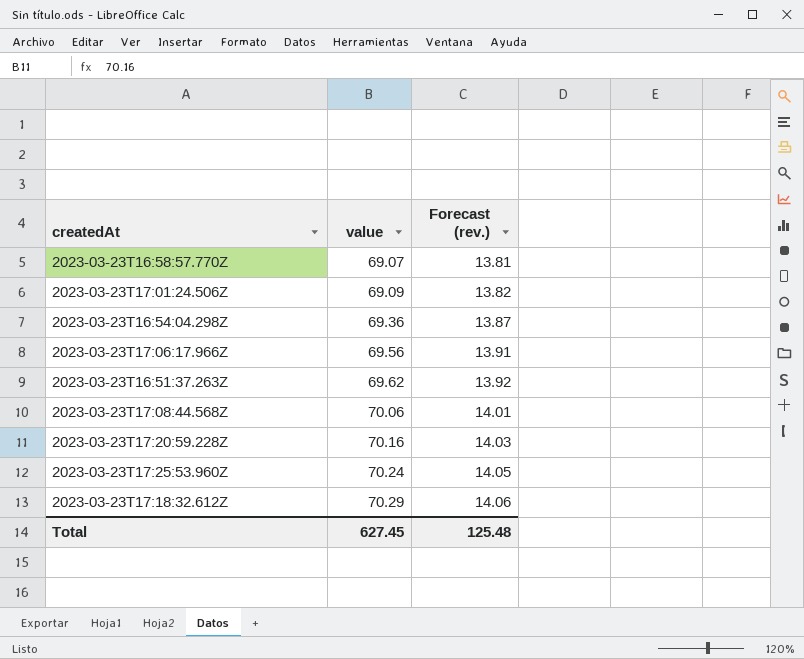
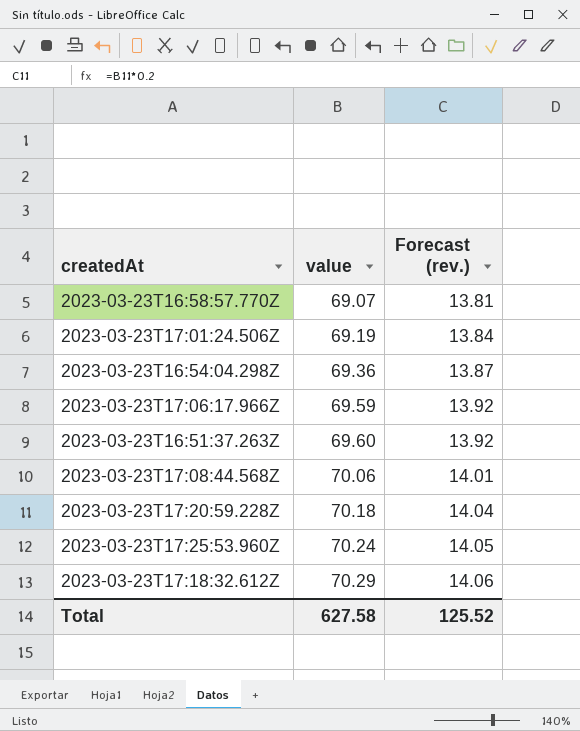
2023-03-23T17:01:24.506Z | value: 69.09 -> 69.19
2023-03-23T17:01:24.506Z | Forecast (rev.): 13.82 -> 13.84
2023-03-23T17:06:17.966Z | value: 69.56 -> 69.59
2023-03-23T17:06:17.966Z | Forecast (rev.): 13.91 -> 13.92
2023-03-23T16:51:37.263Z | value: 69.62 -> 69.60
2023-03-23T17:20:59.228Z | value: 70.16 -> 70.18
2023-03-23T17:20:59.228Z | Forecast (rev.): 14.03 -> 14.04
Total | value: 627.45 -> 627.58
Total | Forecast (rev.): 125.48 -> 125.52

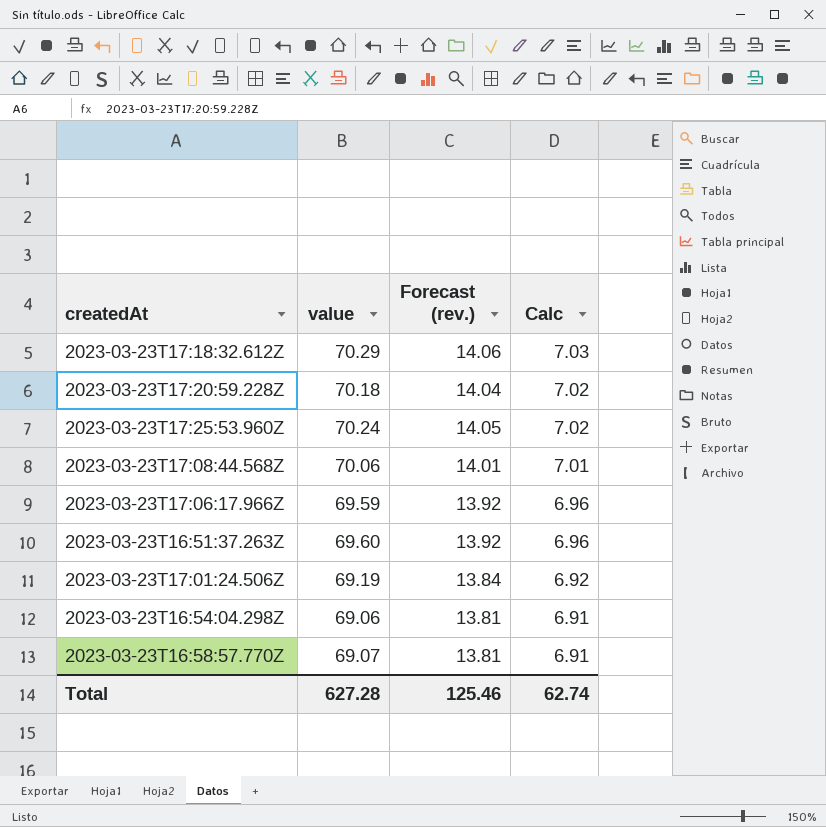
row order: value ascending -> Calc descending
column Calc | formula: none -> [value] * 0.1
2023-03-23T16:54:04.298Z | value: 69.36 -> 69.06
2023-03-23T16:54:04.298Z | Forecast (rev.): 13.87 -> 13.81
Total | value: 627.58 -> 627.28
Total | Forecast (rev.): 125.52 -> 125.46

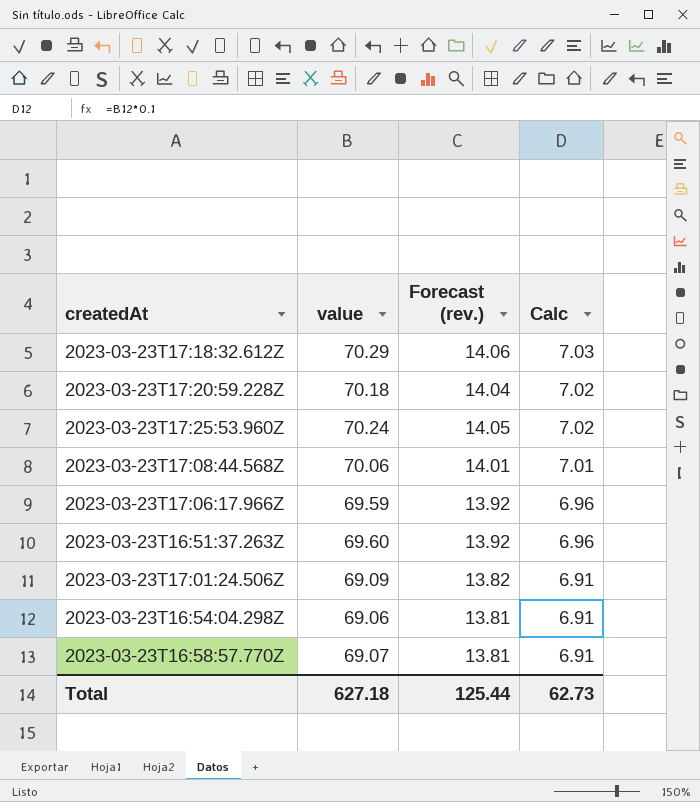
2023-03-23T17:01:24.506Z | value: 69.19 -> 69.09
2023-03-23T17:01:24.506Z | Forecast (rev.): 13.84 -> 13.82
2023-03-23T17:01:24.506Z | Calc: 6.92 -> 6.91
Total | value: 627.28 -> 627.18
Total | Forecast (rev.): 125.46 -> 125.44
Total | Calc: 62.74 -> 62.73

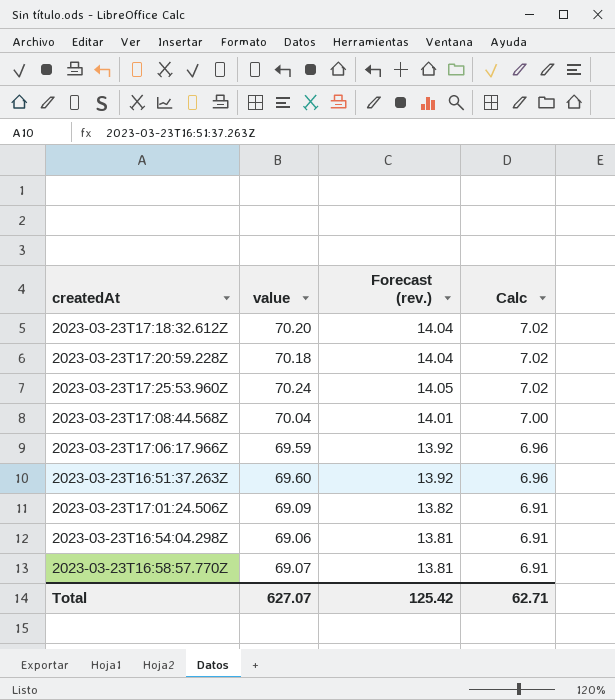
2023-03-23T17:18:32.612Z | value: 70.29 -> 70.20
2023-03-23T17:18:32.612Z | Forecast (rev.): 14.06 -> 14.04
2023-03-23T17:18:32.612Z | Calc: 7.03 -> 7.02
2023-03-23T17:08:44.568Z | value: 70.06 -> 70.04
2023-03-23T17:08:44.568Z | Calc: 7.01 -> 7.00
Total | value: 627.18 -> 627.07
Total | Forecast (rev.): 125.44 -> 125.42
Total | Calc: 62.73 -> 62.71

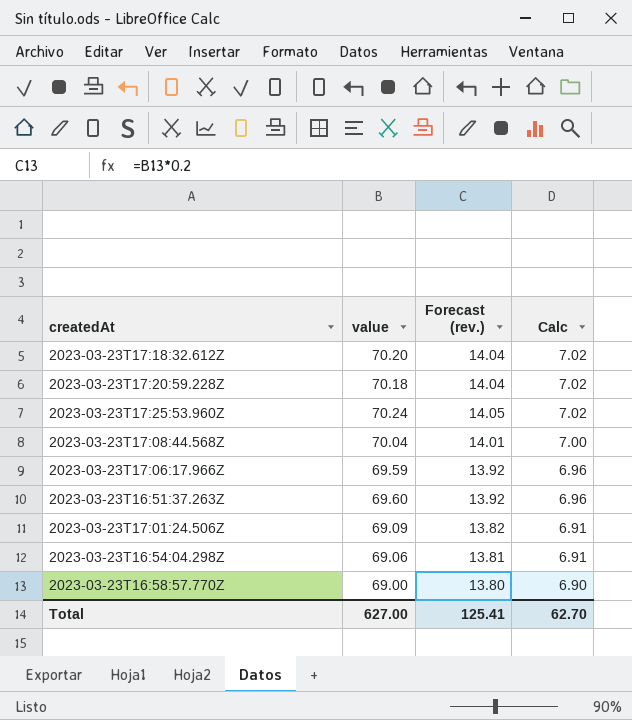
2023-03-23T16:58:57.770Z | value: 69.07 -> 69.00
2023-03-23T16:58:57.770Z | Forecast (rev.): 13.81 -> 13.80
2023-03-23T16:58:57.770Z | Calc: 6.91 -> 6.90
Total | value: 627.07 -> 627.00
Total | Forecast (rev.): 125.42 -> 125.41
Total | Calc: 62.71 -> 62.70

